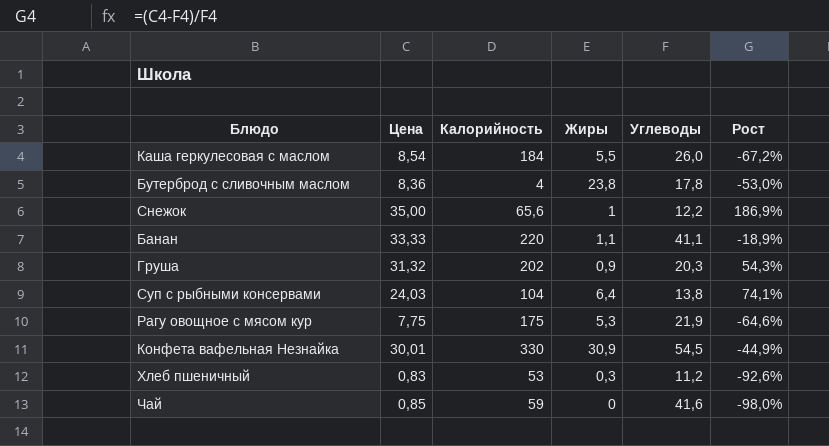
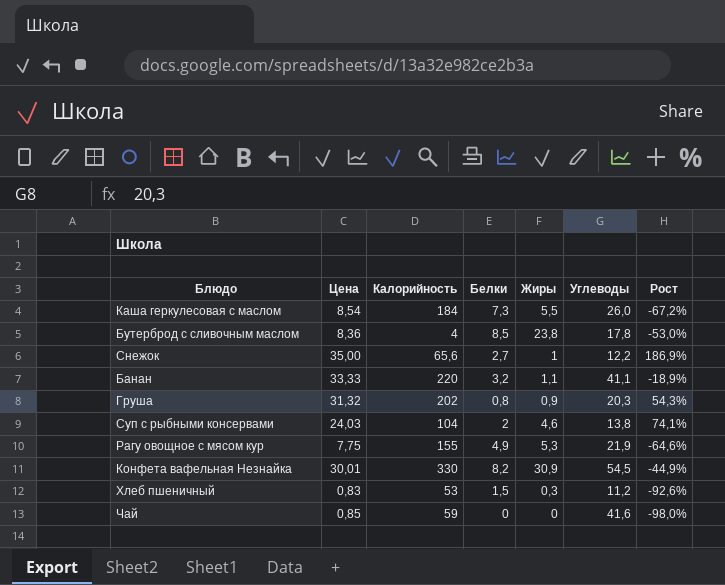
column Белки | position: none -> 4
Суп с рыбными консервами | Жиры: 6,4 -> 4,6
Рагу овощное с мясом кур | Калорийность: 175 -> 155

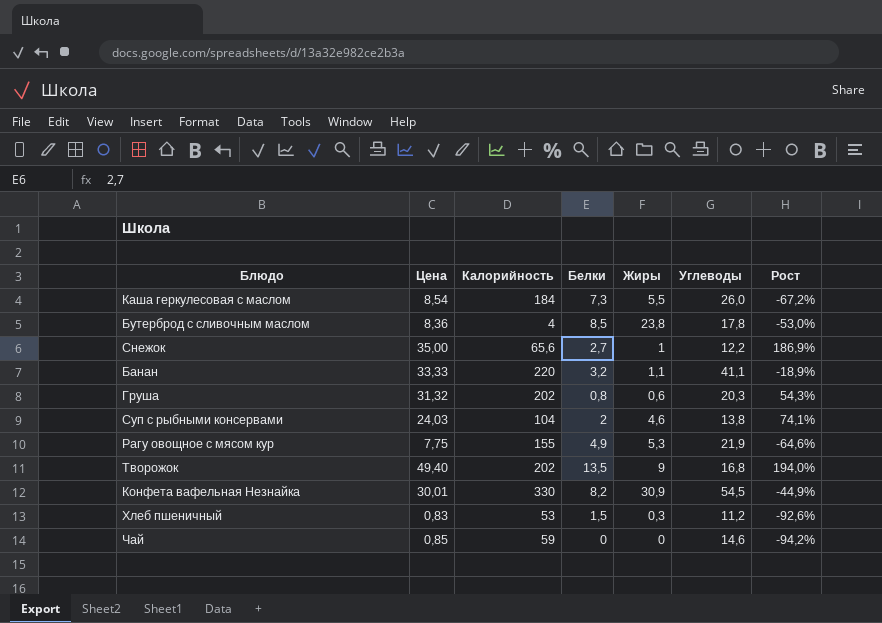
Груша | Жиры: 0,9 -> 0,6
row Творожок: none -> 49,40 | 202 | 13,5 | 9 | 16,8 | 194,0%
Чай | Углеводы: 41,6 -> 14,6
Чай | Рост: -98,0% -> -94,2%

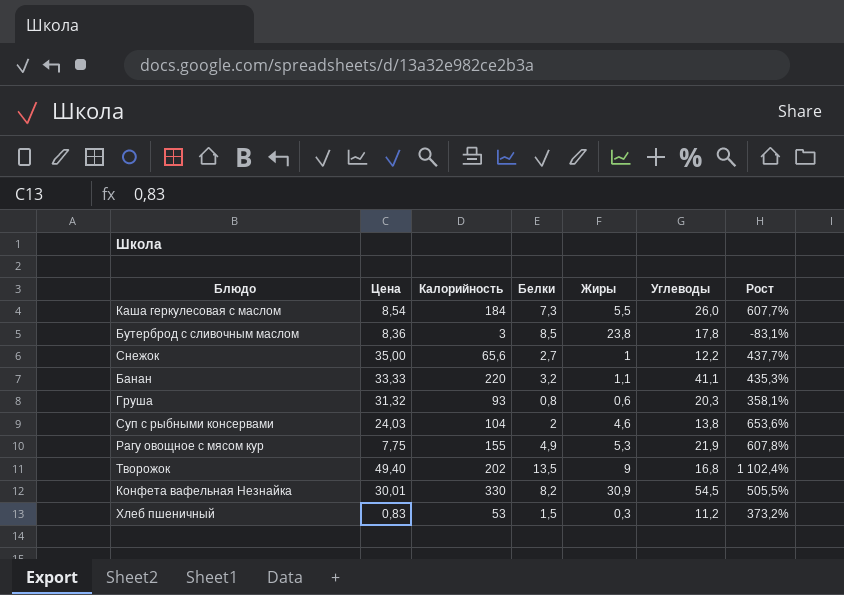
column Рост | formula: ([Цена] - [Углеводы]) / [Углеводы] -> ([Калорийность] - [Углеводы]) / [Углеводы]
row Чай: 0,85 | 59 | 0 | 0 | 14,6 | -94,2% -> none
Бутерброд с сливочным маслом | Калорийность: 4 -> 3
Груша | Калорийность: 202 -> 93

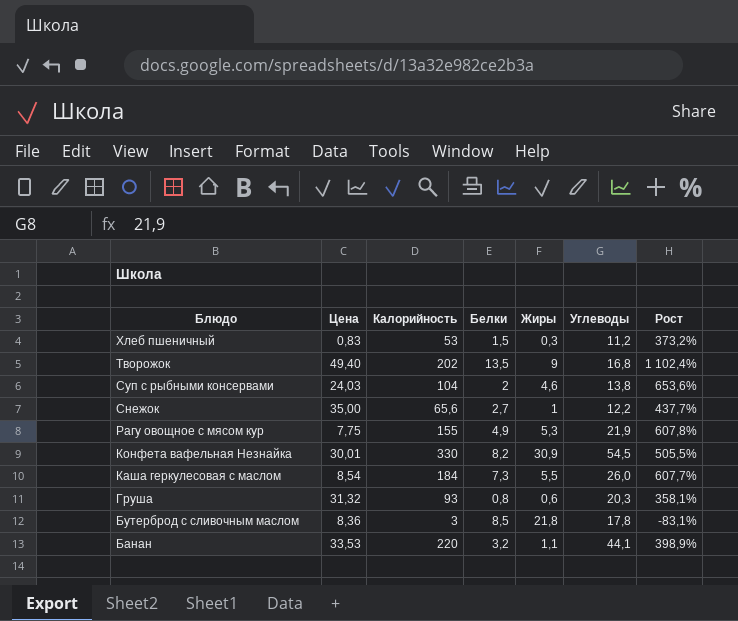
row order: none -> Блюдо descending
Бутерброд с сливочным маслом | Жиры: 23,8 -> 21,8
Банан | Цена: 33,33 -> 33,53
Банан | Углеводы: 41,1 -> 44,1
Банан | Рост: 435,3% -> 398,9%

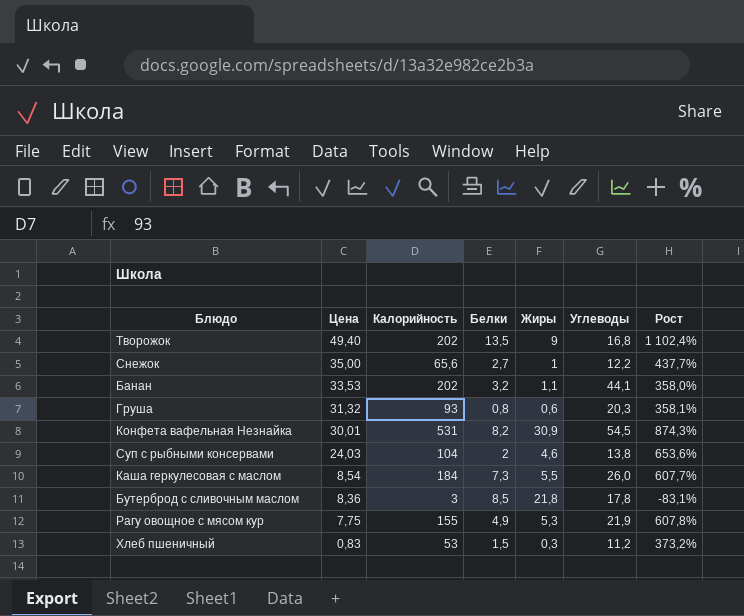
row order: Блюдо descending -> Цена descending
Банан | Калорийность: 220 -> 202
Банан | Рост: 398,9% -> 358,0%
Конфета вафельная Незнайка | Калорийность: 330 -> 531
Конфета вафельная Незнайка | Рост: 505,5% -> 874,3%

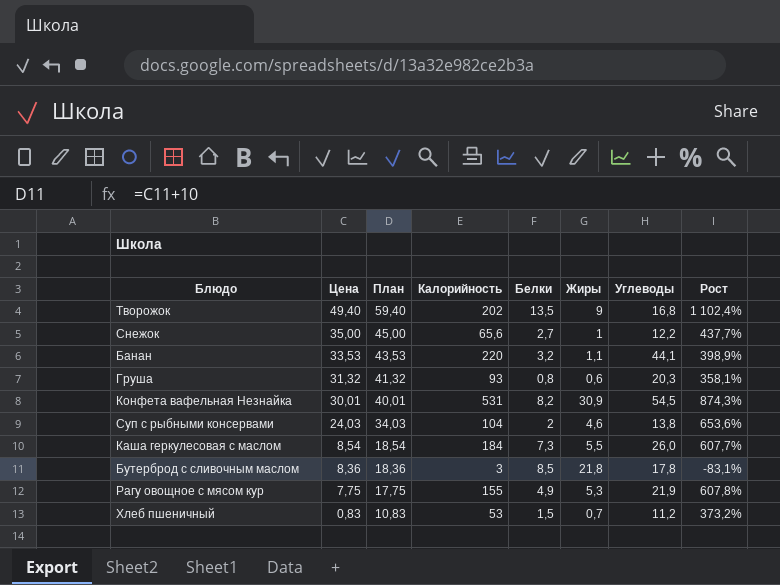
column План | formula: none -> [Цена] + 10
Банан | Калорийность: 202 -> 220
Банан | Рост: 358,0% -> 398,9%
Хлеб пшеничный | Жиры: 0,3 -> 0,7

